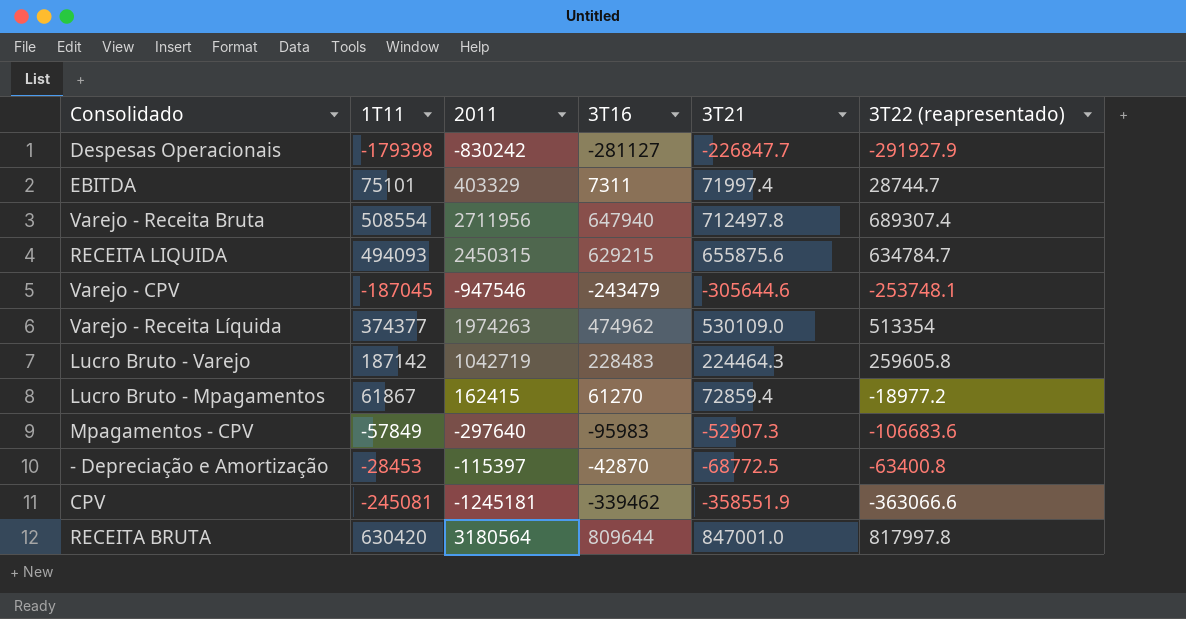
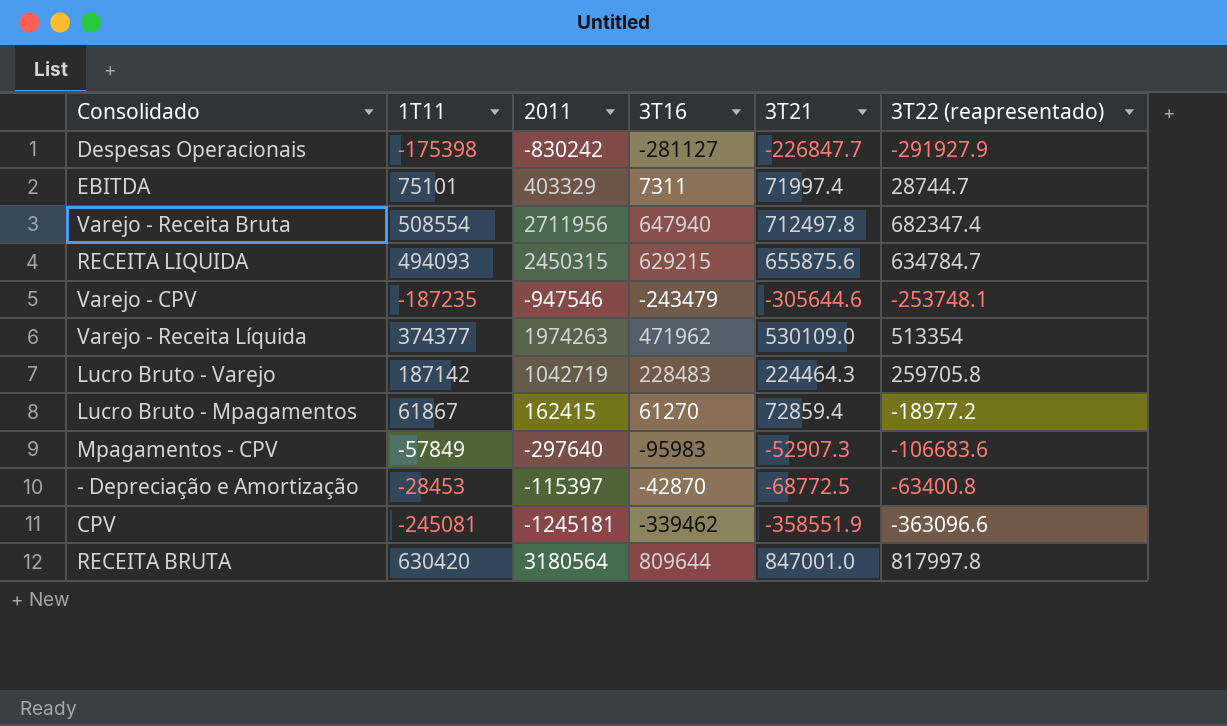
Despesas Operacionais | 1T11: -179398 -> -175398
Varejo - Receita Bruta | 3T22 (reapresentado): 689307.4 -> 682347.4
Varejo - CPV | 1T11: -187045 -> -187235
Varejo - Receita Líquida | 3T16: 474962 -> 471962
Lucro Bruto - Varejo | 3T22 (reapresentado): 259605.8 -> 259705.8
CPV | 3T22 (reapresentado): -363066.6 -> -363096.6

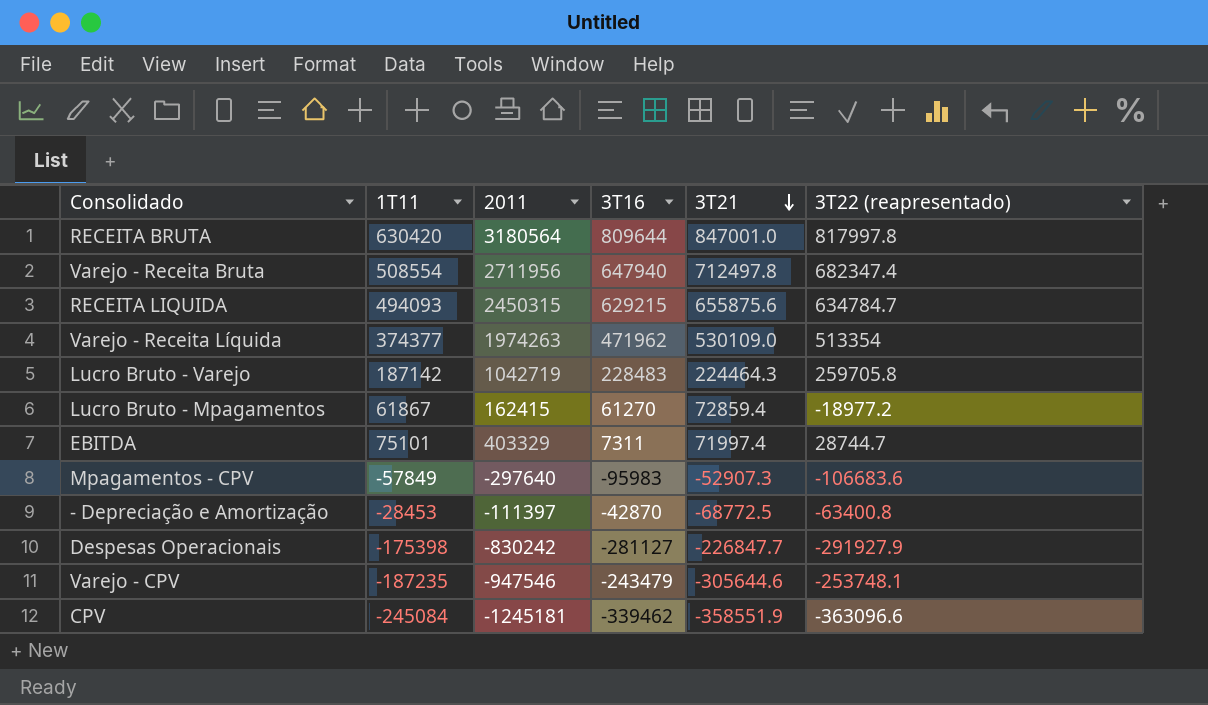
row order: none -> 3T21 descending
- Depreciação e Amortização | 2011: -115397 -> -111397
CPV | 1T11: -245081 -> -245084

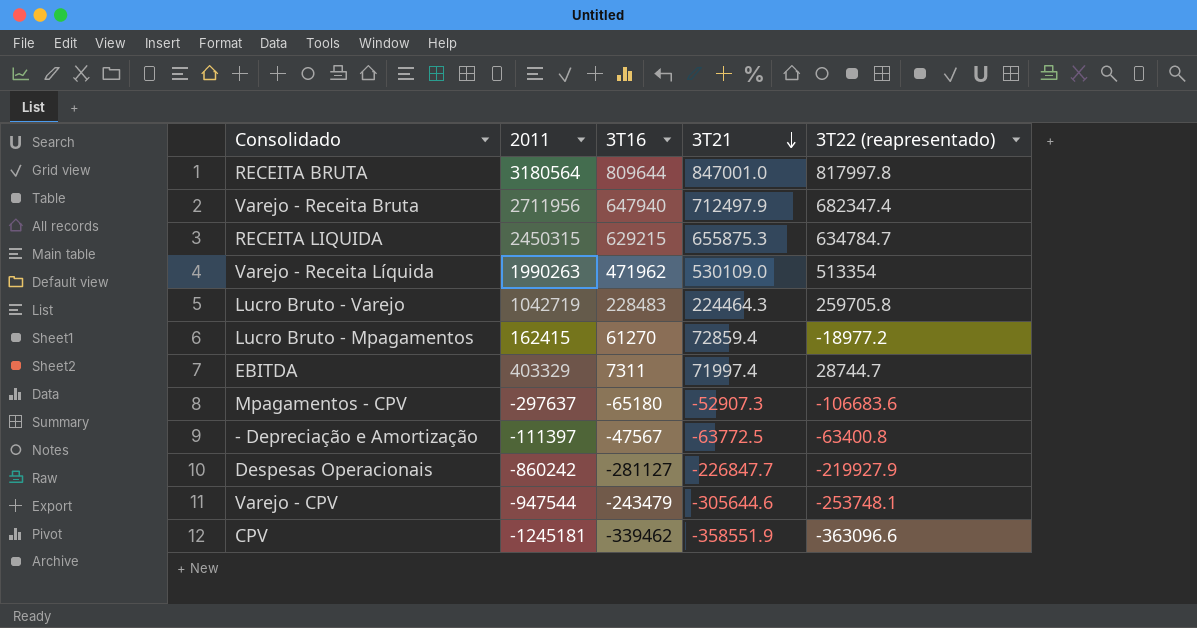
column 1T11 | position: 2 -> none
Varejo - Receita Bruta | 3T21: 712497.8 -> 712497.9
RECEITA LIQUIDA | 3T21: 655875.6 -> 655875.3
Varejo - Receita Líquida | 2011: 1974263 -> 1990263
Mpagamentos - CPV | 2011: -297640 -> -297637
Mpagamentos - CPV | 3T16: -95983 -> -65180
- Depreciação e Amortização | 3T16: -42870 -> -47567
- Depreciação e Amortização | 3T21: -68772.5 -> -63772.5
Despesas Operacionais | 2011: -830242 -> -860242
Despesas Operacionais | 3T22 (reapresentado): -291927.9 -> -219927.9
Varejo - CPV | 2011: -947546 -> -947544

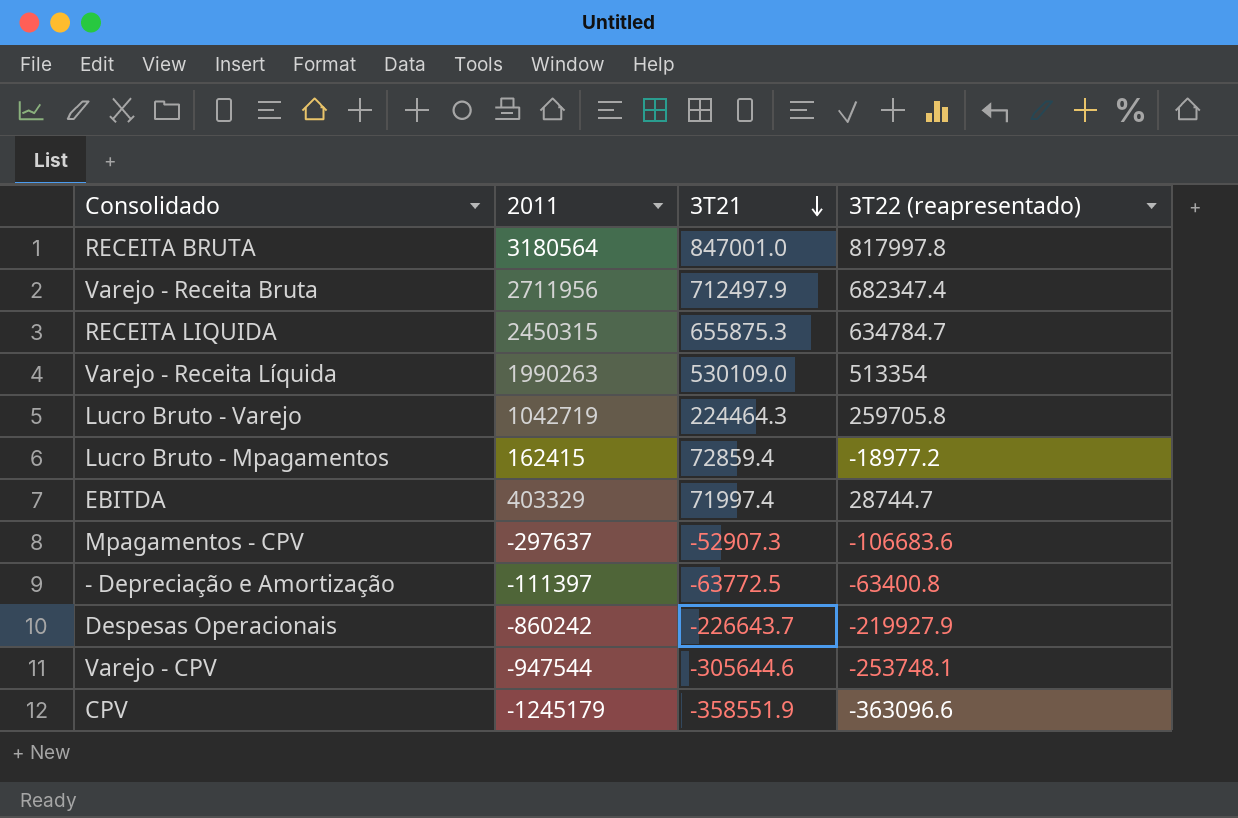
column 3T16 | position: 3 -> none
Despesas Operacionais | 3T21: -226847.7 -> -226643.7
CPV | 2011: -1245181 -> -1245179

